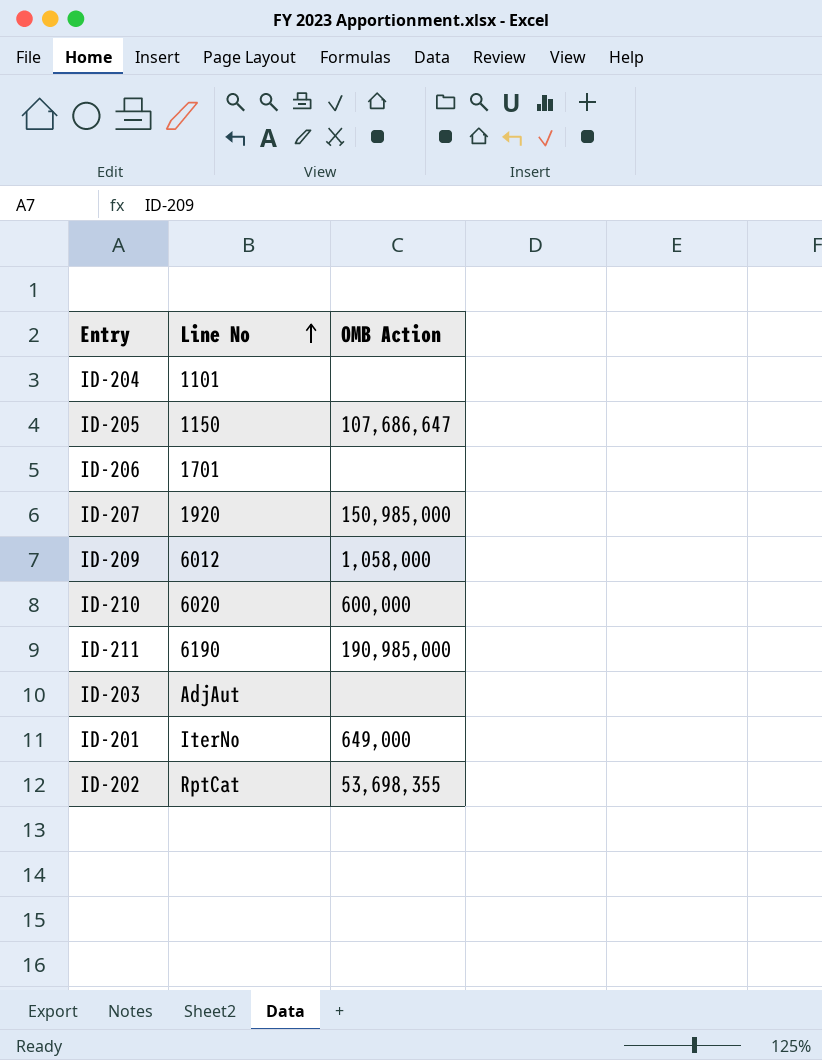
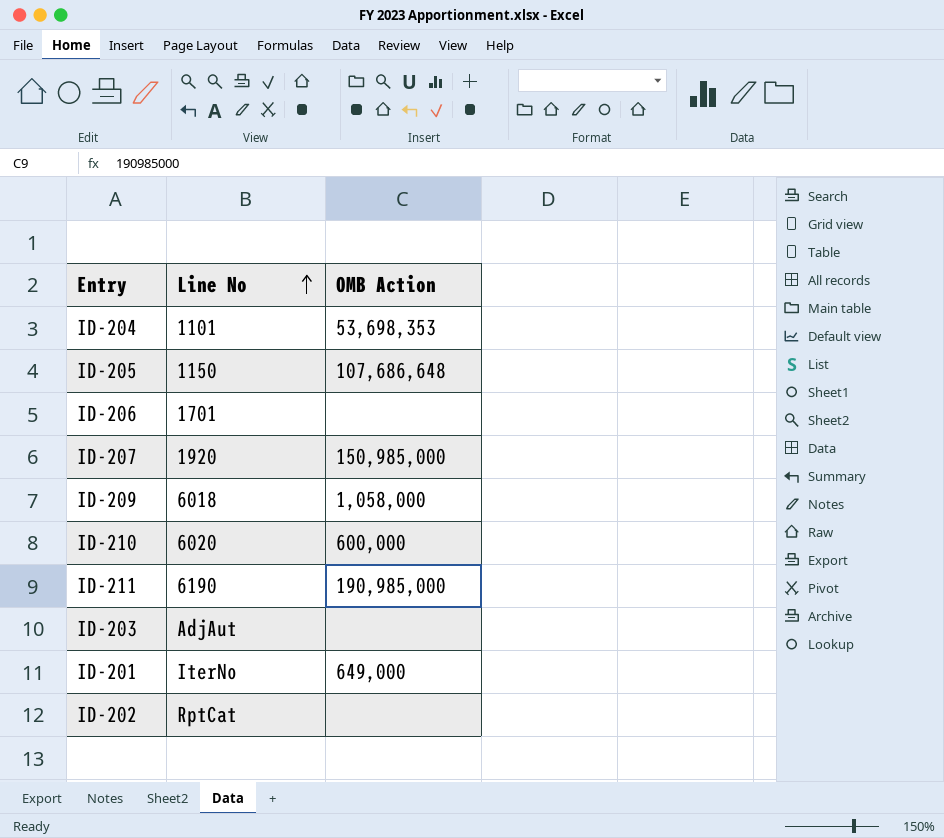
ID-204 | OMB Action: none -> 53,698,353
ID-205 | OMB Action: 107,686,647 -> 107,686,648
ID-209 | Line No: 6012 -> 6018
ID-202 | OMB Action: 53,698,355 -> none

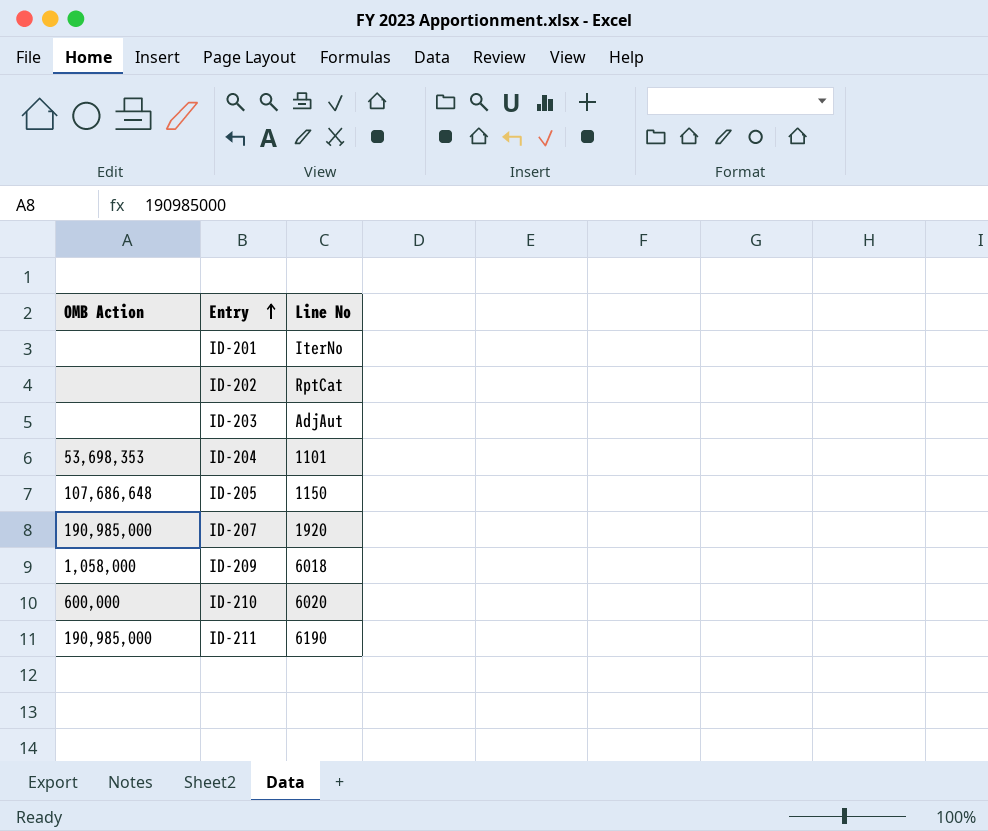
row order: Line No ascending -> Entry ascending
column OMB Action | position: 3 -> 1
row ID-206: 1701 | none -> none
ID-201 | OMB Action: 649,000 -> none
ID-207 | OMB Action: 150,985,000 -> 190,985,000

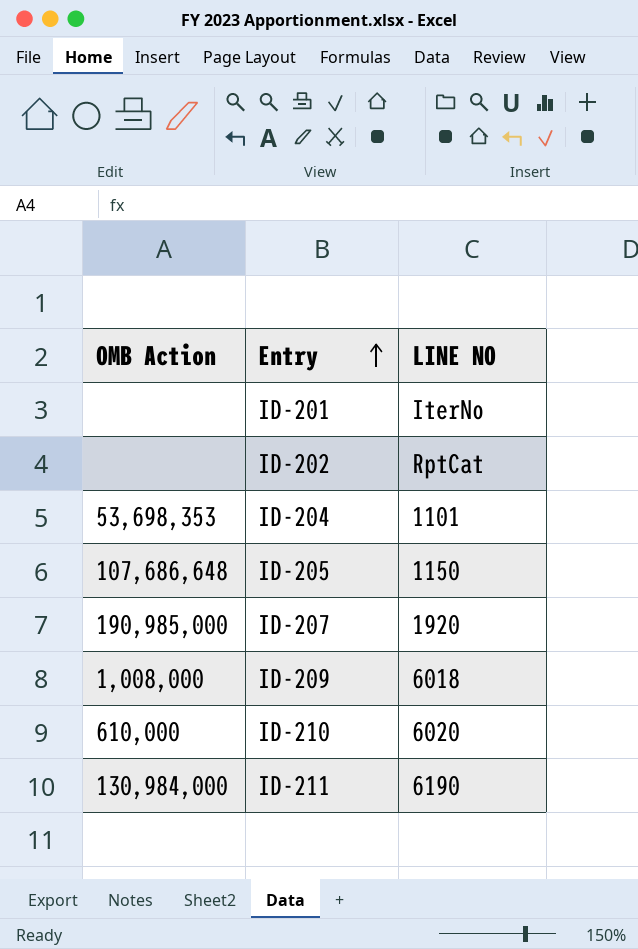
column name: Line No -> LINE NO
row ID-203: none | AdjAut -> none
ID-209 | OMB Action: 1,058,000 -> 1,008,000
ID-210 | OMB Action: 600,000 -> 610,000
ID-211 | OMB Action: 190,985,000 -> 130,984,000

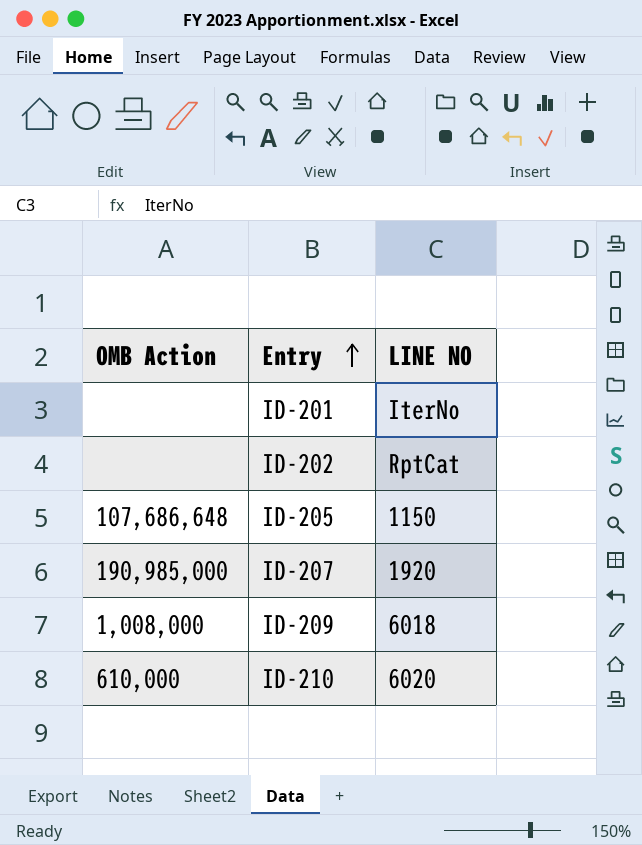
row ID-204: 53,698,353 | 1101 -> none
row ID-211: 130,984,000 | 6190 -> none

